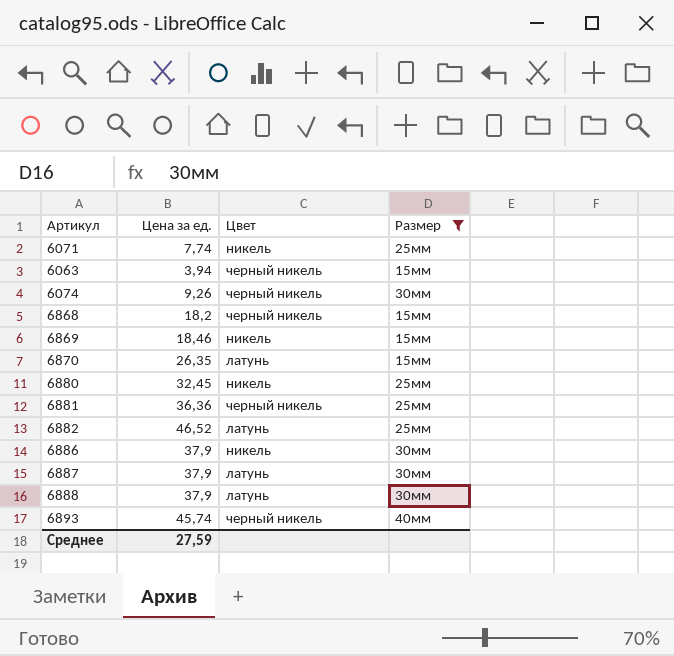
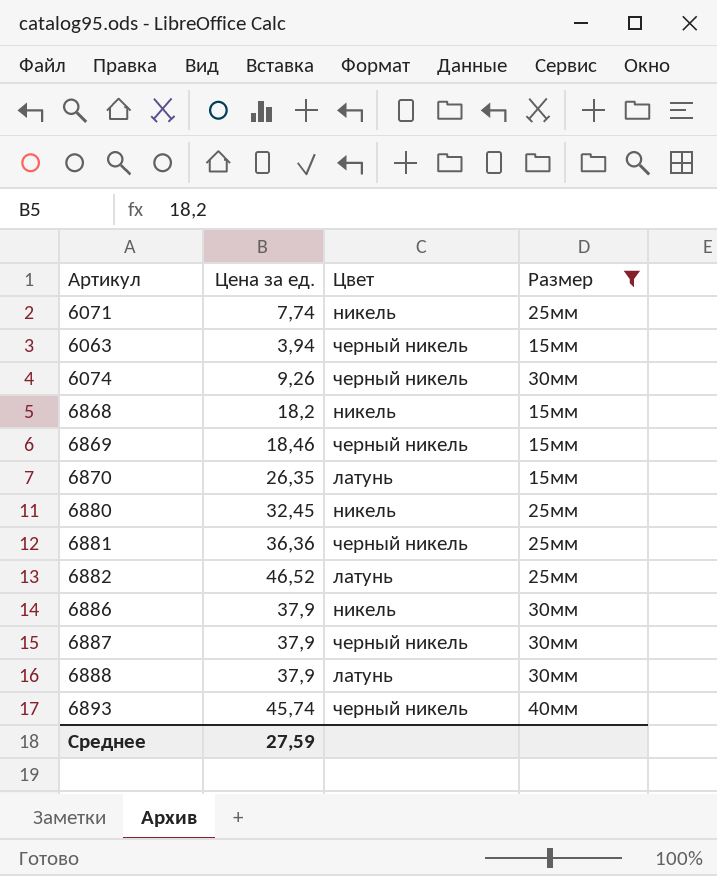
6868 | Цвет: черный никель -> никель
6869 | Цвет: никель -> черный никель
6887 | Цвет: латунь -> черный никель

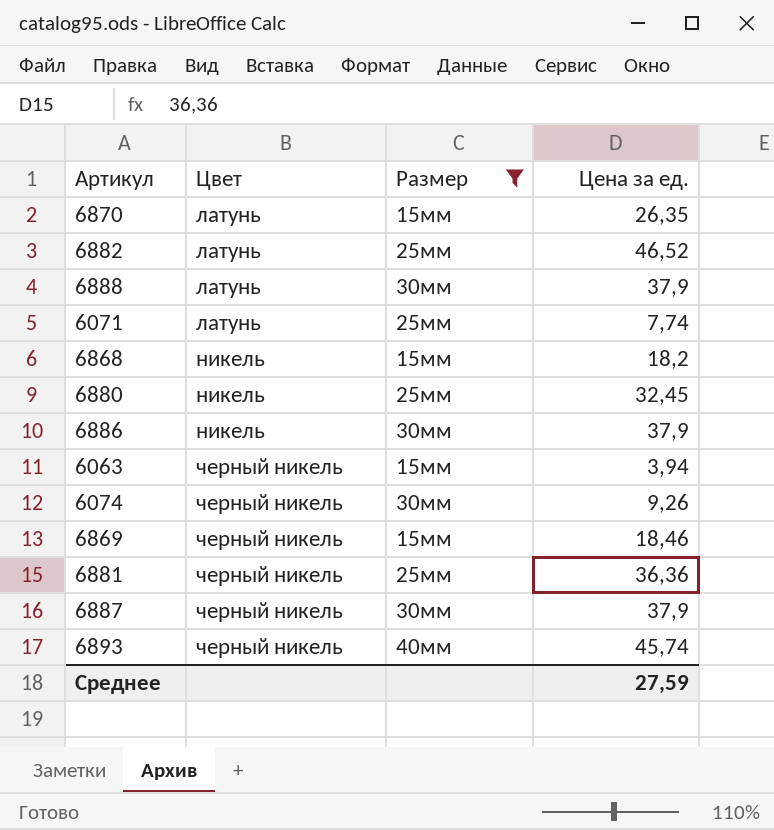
row order: none -> Цвет ascending
column Цена за ед. | position: 2 -> 4
6071 | Цвет: никель -> латунь

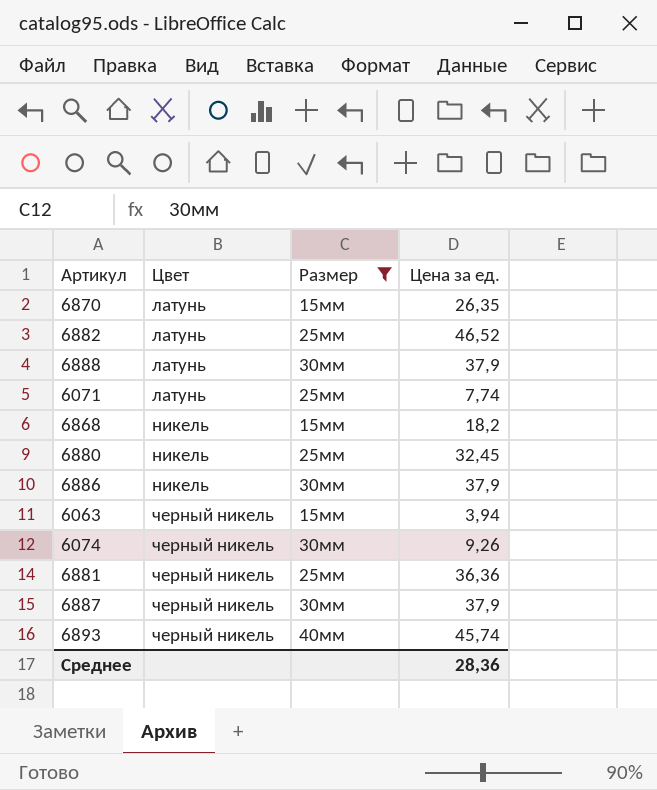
row 6869: черный никель | 15мм | 18,46 -> none
Среднее | Цена за ед.: 27,59 -> 28,36

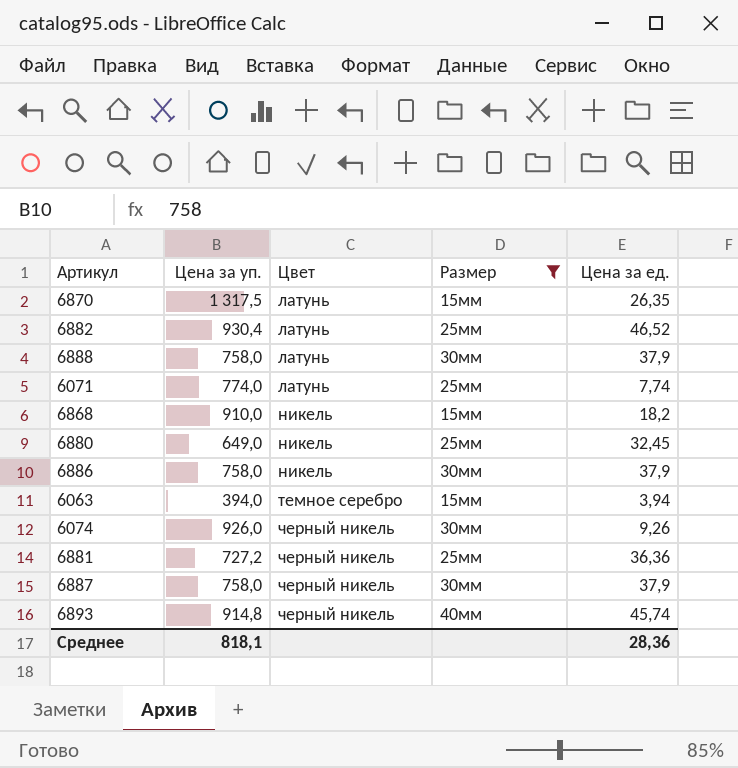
column Цена за уп. | position: none -> 2
6063 | Цвет: черный никель -> темное серебро

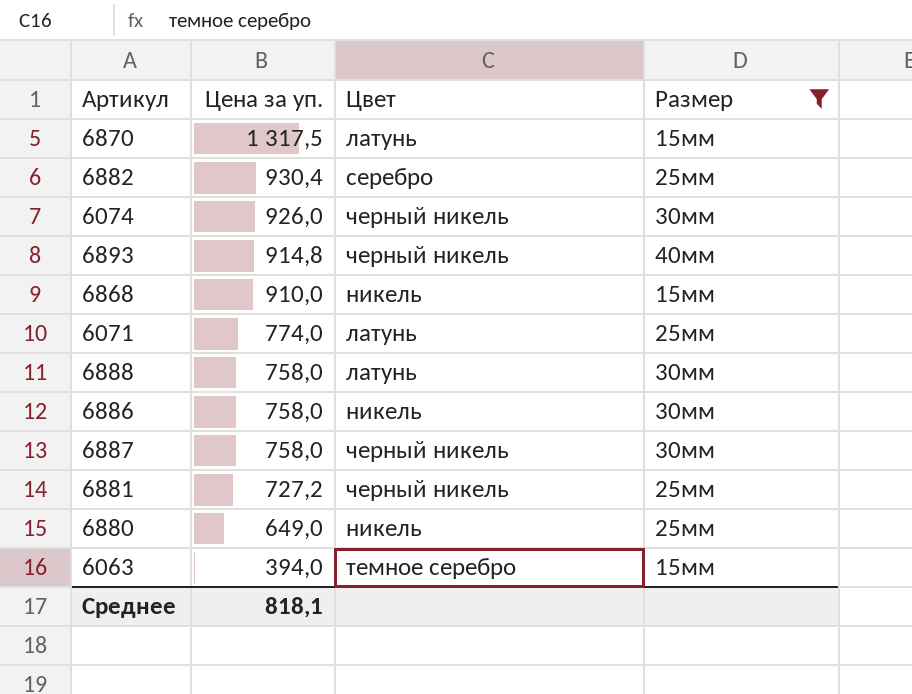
row order: Цвет ascending -> Цена за уп. descending
column Цена за ед. | position: 5 -> none
6882 | Цвет: латунь -> серебро

